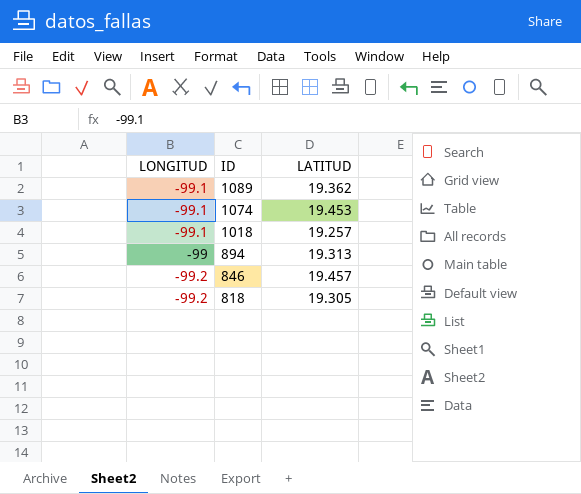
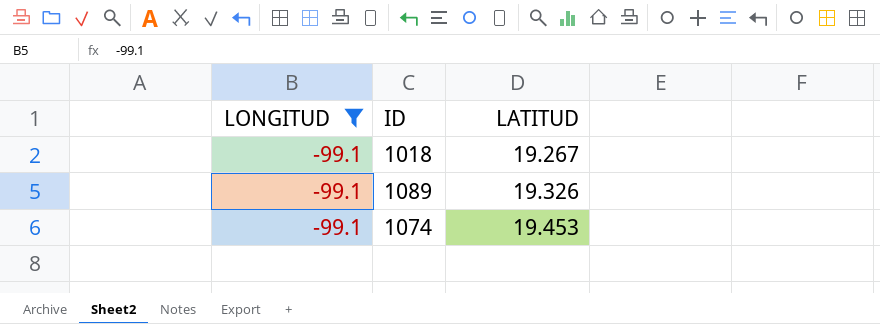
filter: none -> LONGITUD = -99.1
row order: ID descending -> LATITUD ascending
1018 | LATITUD: 19.257 -> 19.267
1089 | LATITUD: 19.362 -> 19.326

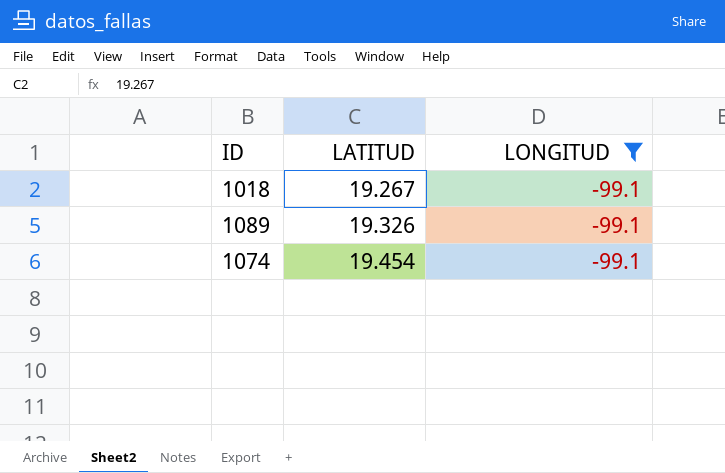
column LONGITUD | position: 1 -> 3
1074 | LATITUD: 19.453 -> 19.454

